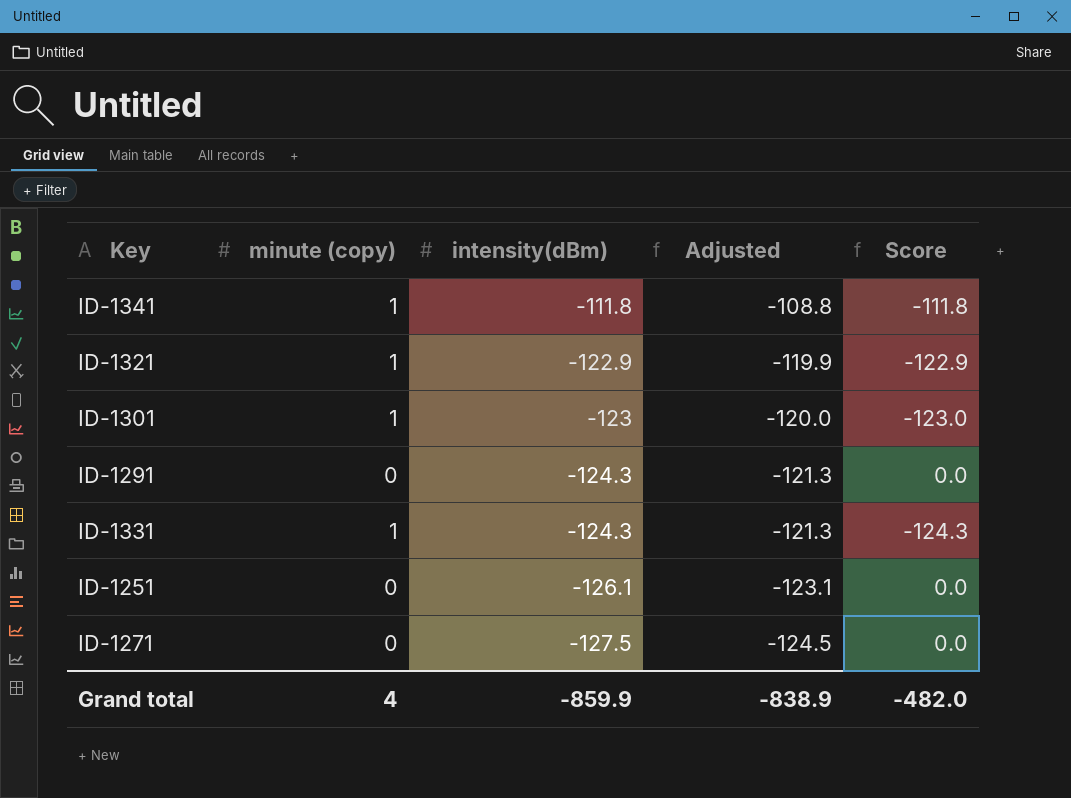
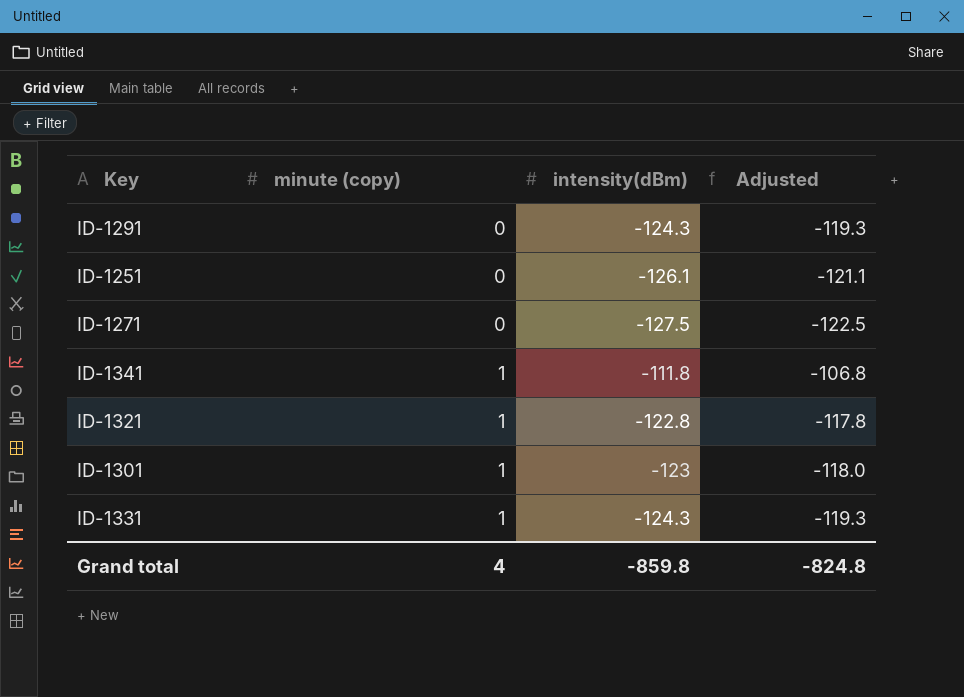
row order: intensity(dBm) descending -> minute (copy) ascending
column Score | formula: [minute (copy)] * [intensity(dBm)] -> none
column Adjusted | formula: [intensity(dBm)] + 3 -> [intensity(dBm)] + 5
ID-1321 | intensity(dBm): -122.9 -> -122.8
Grand total | intensity(dBm): -859.9 -> -859.8
Grand total | Adjusted: -838.9 -> -824.8

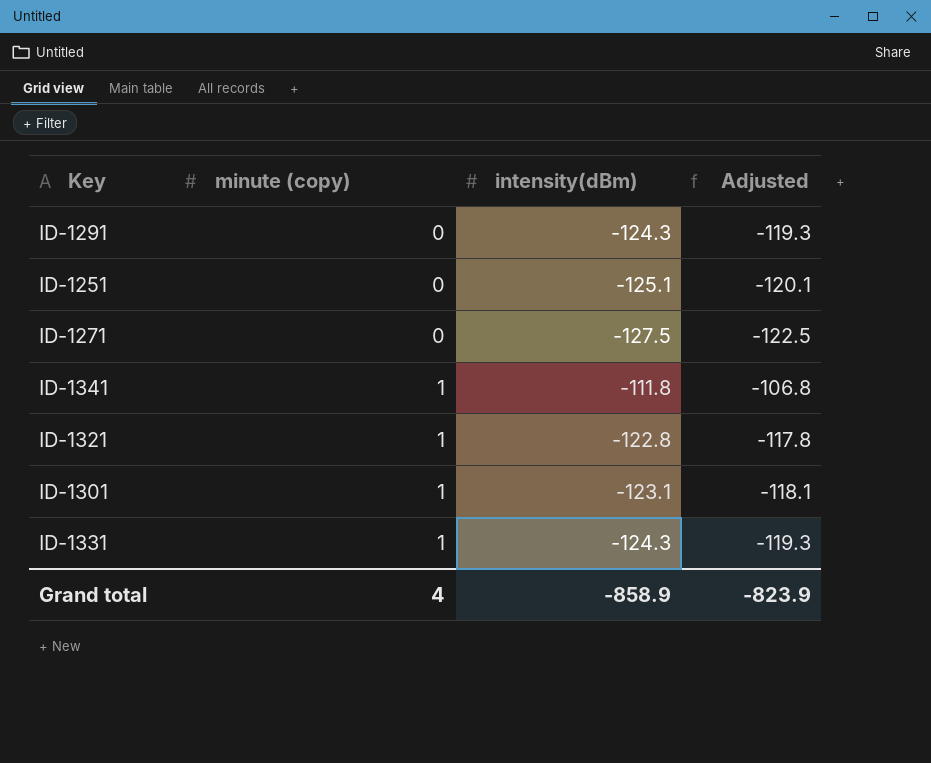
ID-1251 | intensity(dBm): -126.1 -> -125.1
ID-1251 | Adjusted: -121.1 -> -120.1
ID-1301 | intensity(dBm): -123 -> -123.1
ID-1301 | Adjusted: -118.0 -> -118.1
Grand total | intensity(dBm): -859.8 -> -858.9
Grand total | Adjusted: -824.8 -> -823.9

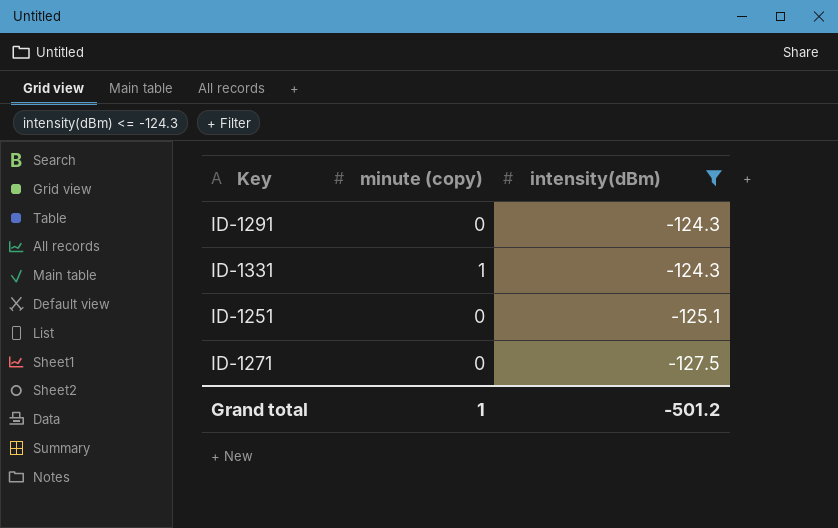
filter: none -> intensity(dBm) <= -124.3
row order: minute (copy) ascending -> intensity(dBm) descending
column Adjusted | formula: [intensity(dBm)] + 5 -> none
Grand total | minute (copy): 4 -> 1
Grand total | intensity(dBm): -858.9 -> -501.2

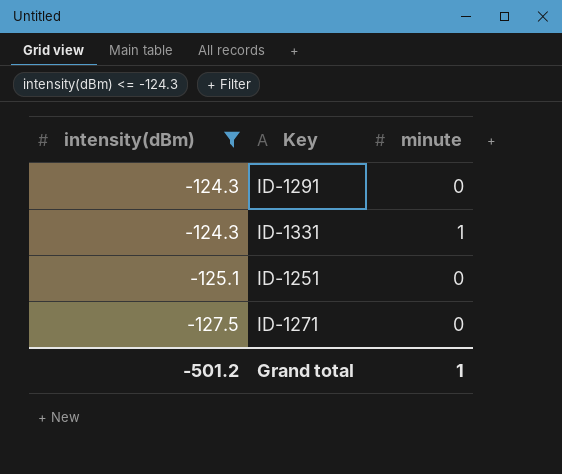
column intensity(dBm) | position: 3 -> 1
column name: minute (copy) -> minute

